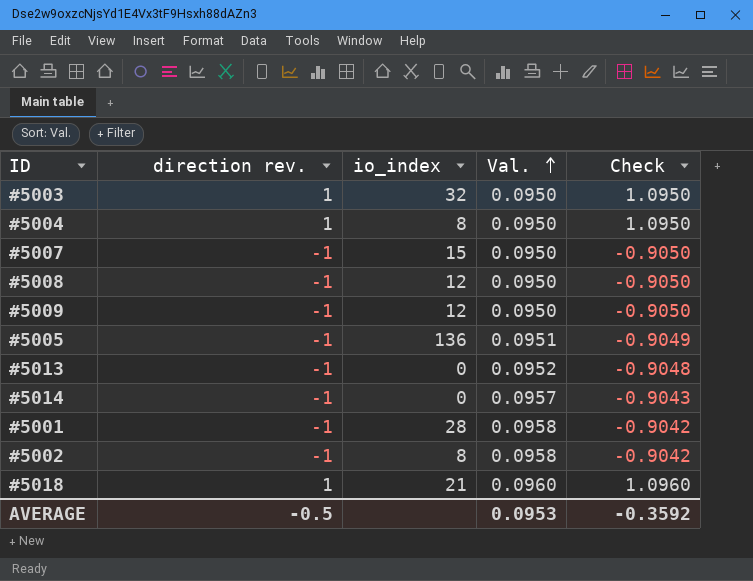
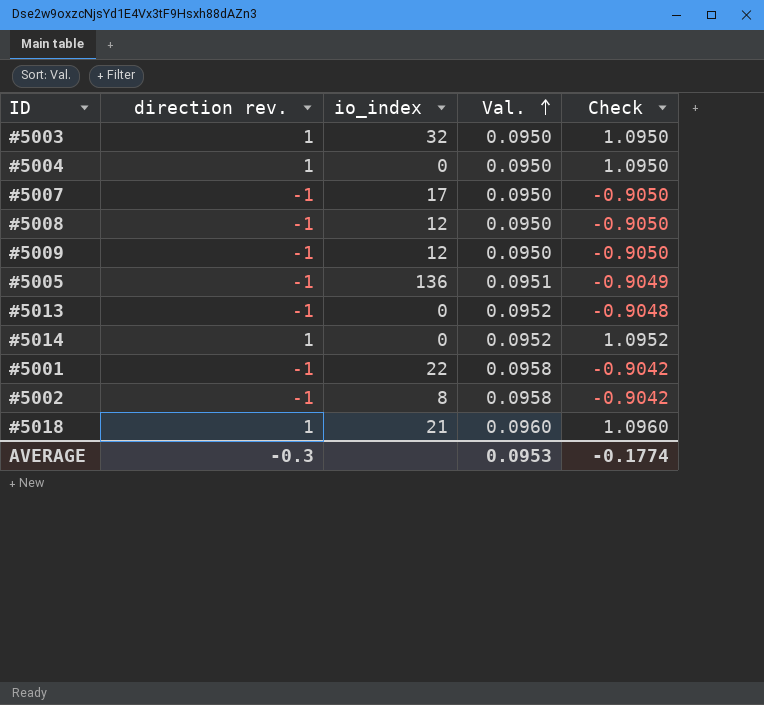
#5004 | io_index: 8 -> 0
#5007 | io_index: 15 -> 17
#5014 | direction rev.: -1 -> 1
#5014 | Val.: 0.0957 -> 0.0952
#5014 | Check: -0.9043 -> 1.0952
#5001 | io_index: 28 -> 22
AVERAGE | direction rev.: -0.5 -> -0.3
AVERAGE | Check: -0.3592 -> -0.1774

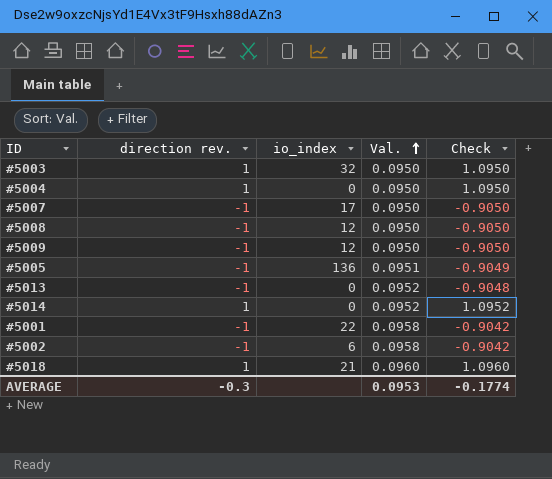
#5002 | io_index: 8 -> 6

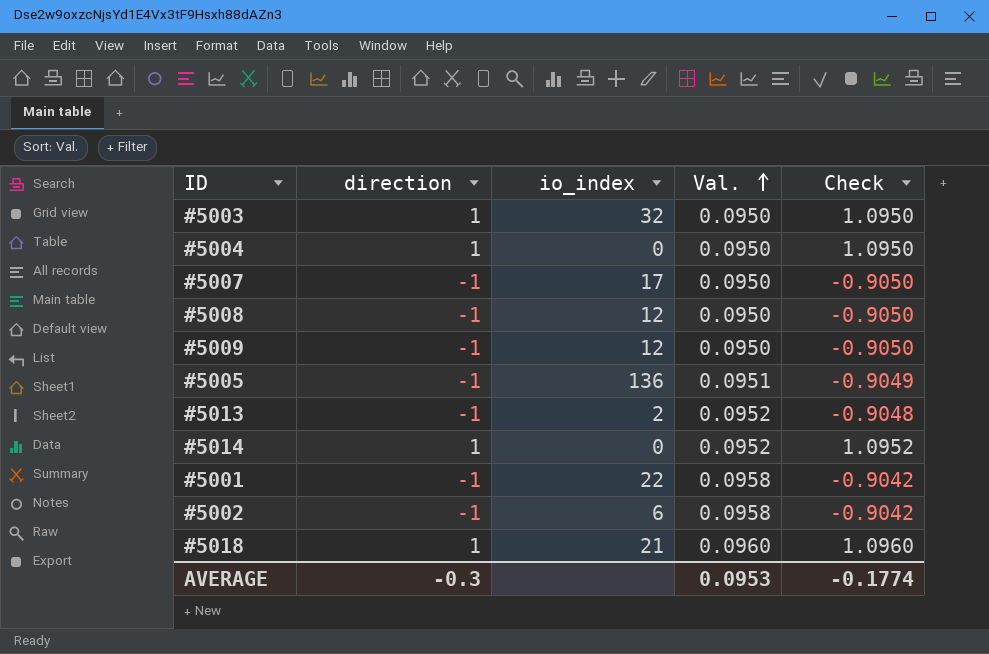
column name: direction rev. -> direction
#5013 | io_index: 0 -> 2

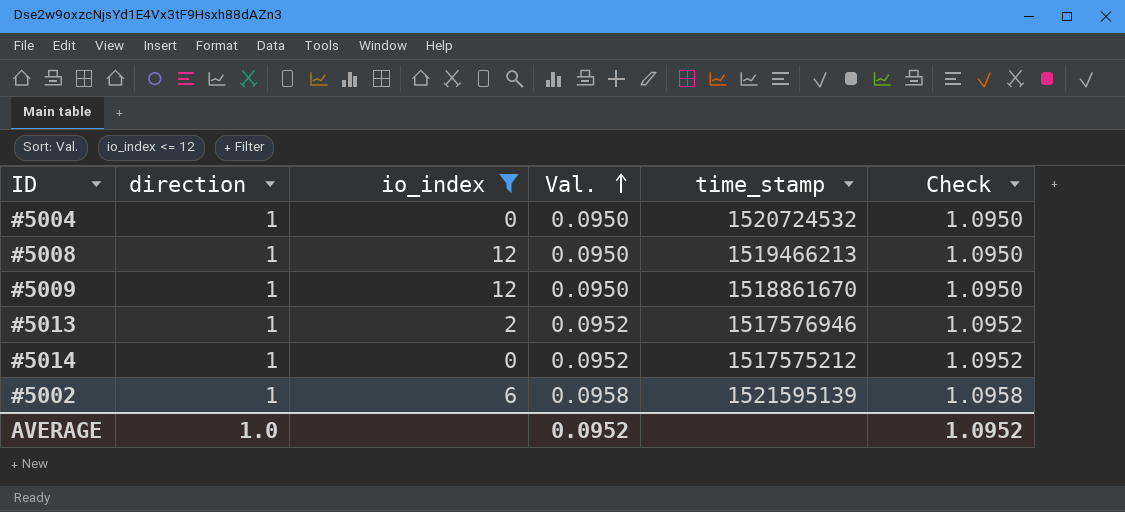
filter: none -> io_index <= 12
column time_stamp | position: none -> 5
#5008 | direction: -1 -> 1
#5008 | Check: -0.9050 -> 1.0950
#5009 | direction: -1 -> 1
#5009 | Check: -0.9050 -> 1.0950
#5013 | direction: -1 -> 1
#5013 | Check: -0.9048 -> 1.0952
#5002 | direction: -1 -> 1
#5002 | Check: -0.9042 -> 1.0958
AVERAGE | direction: -0.3 -> 1.0
AVERAGE | Val.: 0.0953 -> 0.0952
AVERAGE | Check: -0.1774 -> 1.0952

